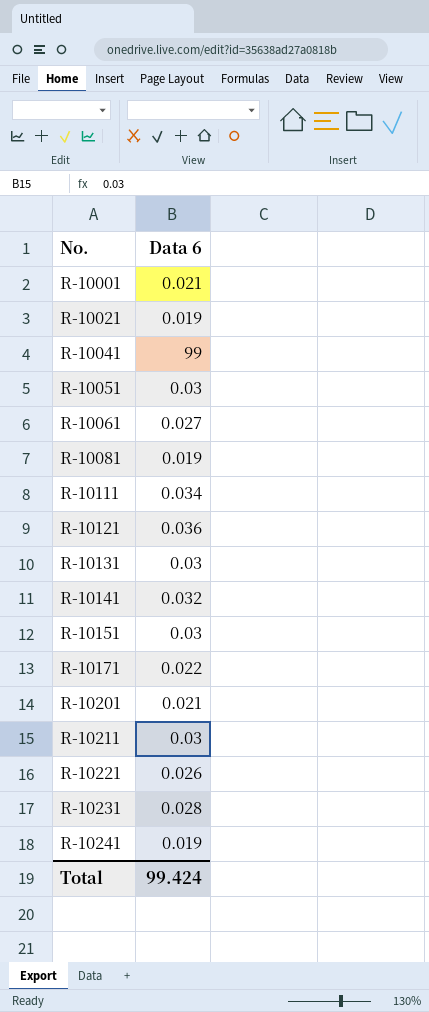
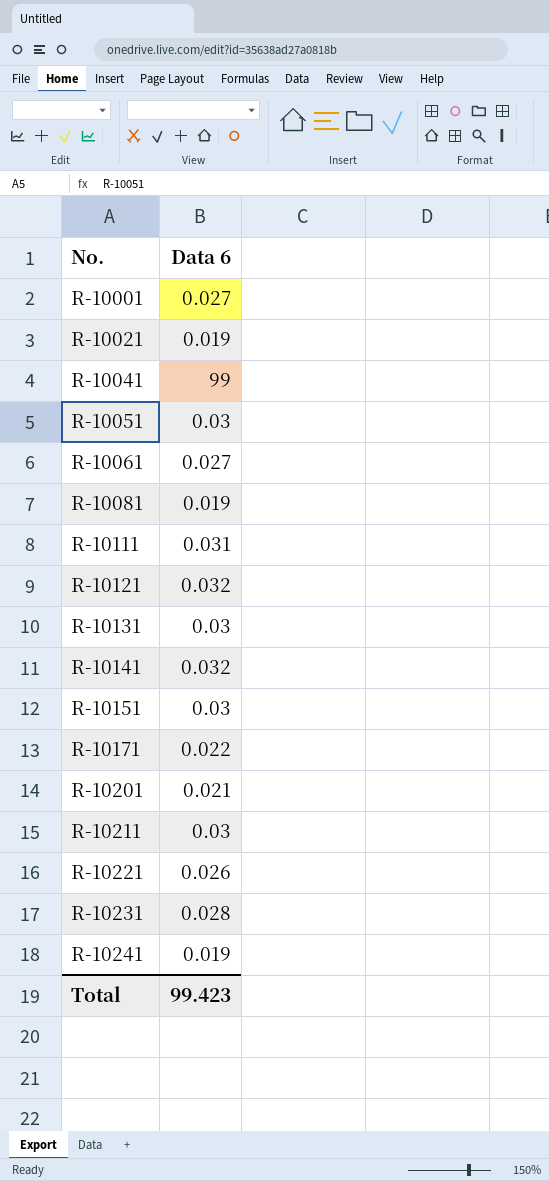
R-10001 | Data 6: 0.021 -> 0.027
R-10111 | Data 6: 0.034 -> 0.031
R-10121 | Data 6: 0.036 -> 0.032
Total | Data 6: 99.424 -> 99.423

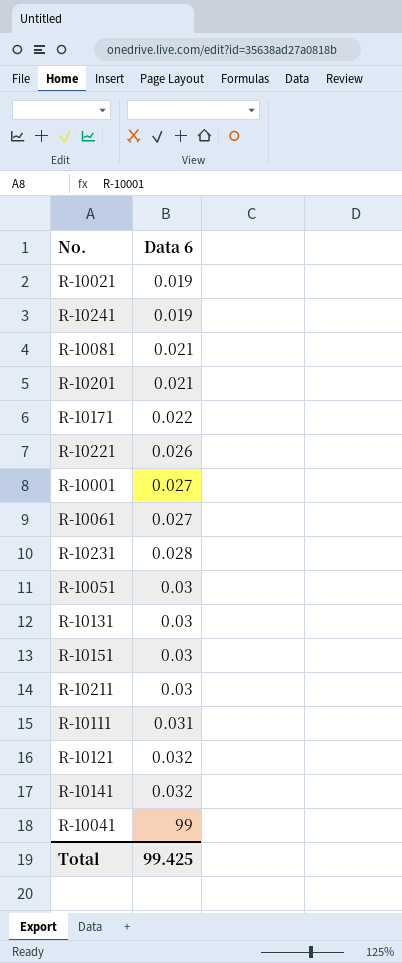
row order: No. ascending -> Data 6 ascending
R-10081 | Data 6: 0.019 -> 0.021
Total | Data 6: 99.423 -> 99.425

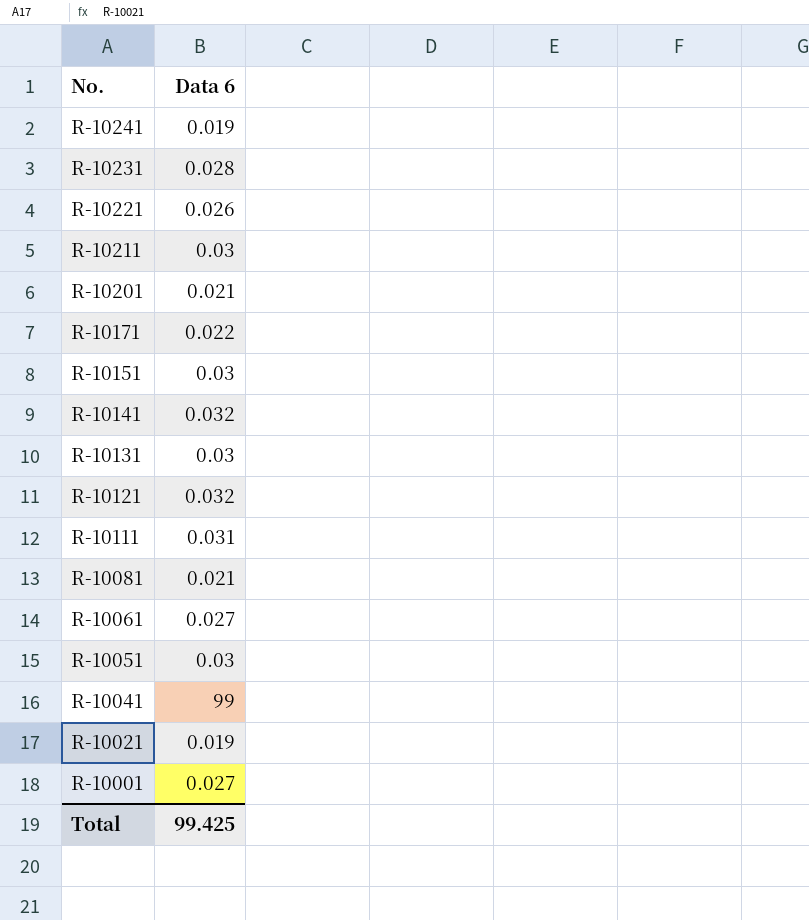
row order: Data 6 ascending -> No. descending

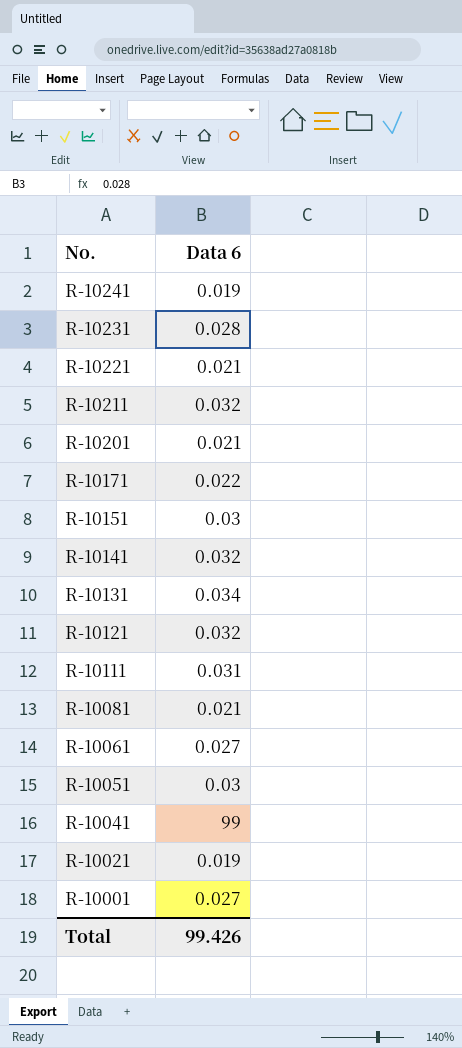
R-10221 | Data 6: 0.026 -> 0.021
R-10211 | Data 6: 0.03 -> 0.032
R-10131 | Data 6: 0.03 -> 0.034
Total | Data 6: 99.425 -> 99.426

